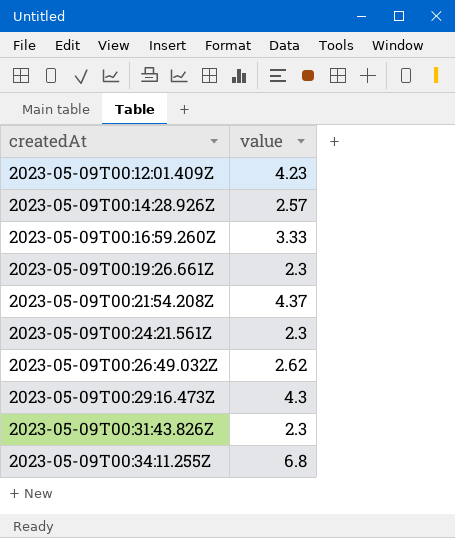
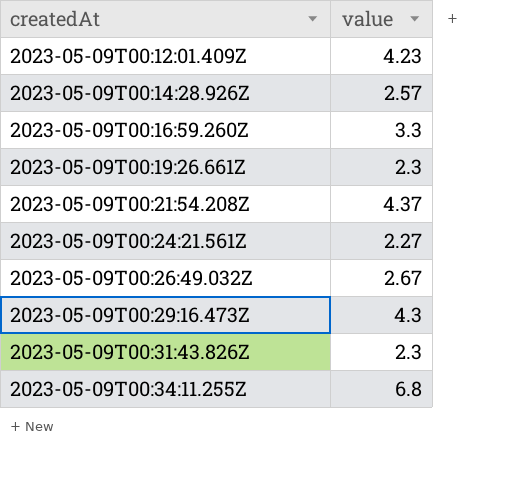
2023-05-09T00:16:59.260Z | value: 3.33 -> 3.3
2023-05-09T00:24:21.561Z | value: 2.3 -> 2.27
2023-05-09T00:26:49.032Z | value: 2.62 -> 2.67

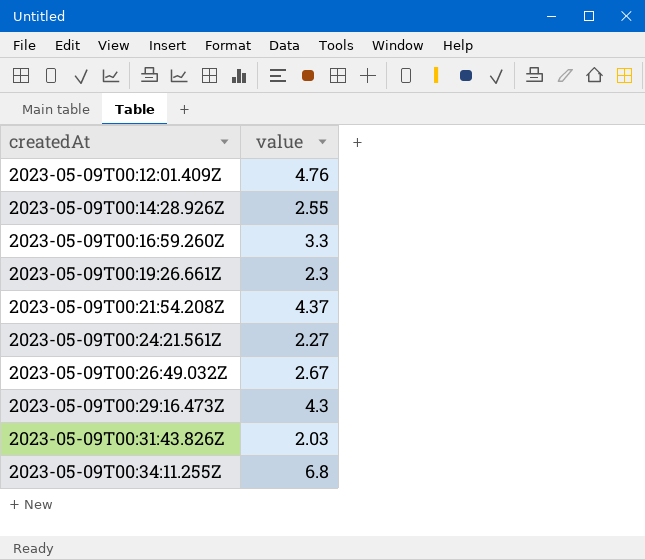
2023-05-09T00:12:01.409Z | value: 4.23 -> 4.76
2023-05-09T00:14:28.926Z | value: 2.57 -> 2.55
2023-05-09T00:31:43.826Z | value: 2.3 -> 2.03

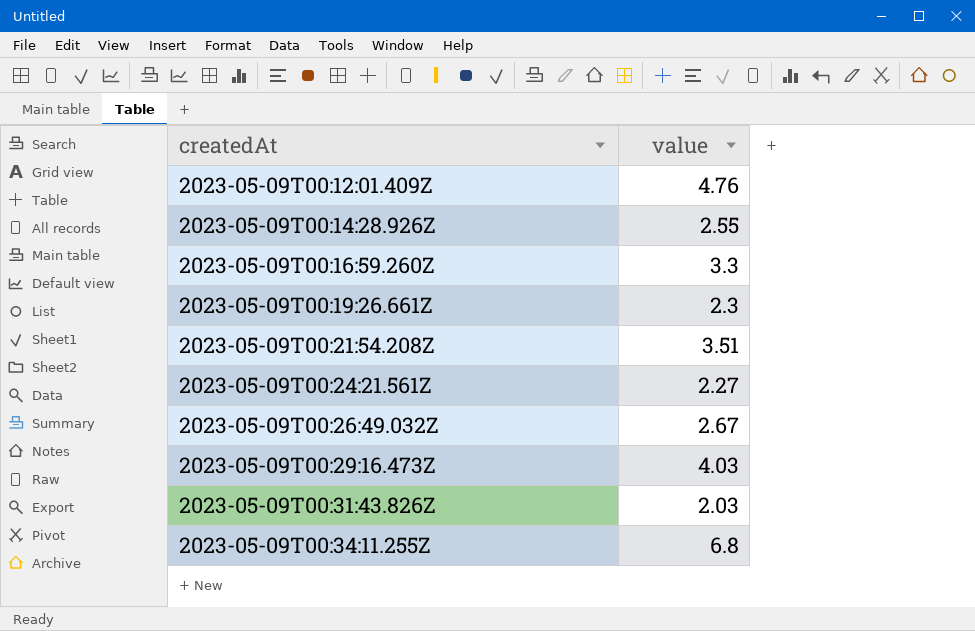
2023-05-09T00:21:54.208Z | value: 4.37 -> 3.51
2023-05-09T00:29:16.473Z | value: 4.3 -> 4.03

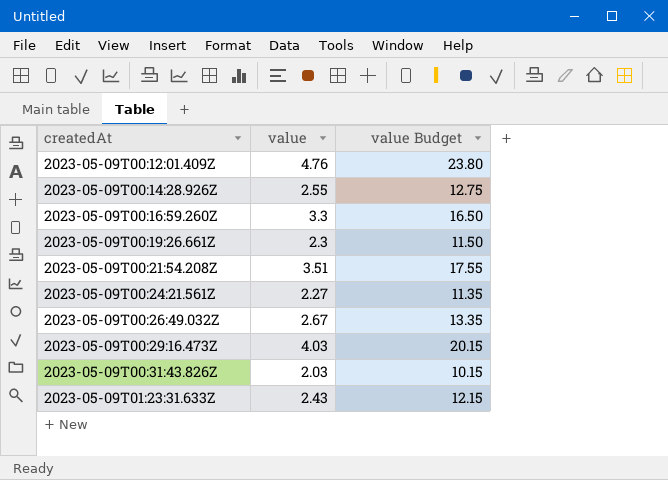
column value Budget | formula: none -> [value] * 5
row 2023-05-09T00:34:11.255Z: 6.8 -> none
row 2023-05-09T01:23:31.633Z: none -> 2.43 | 12.15

